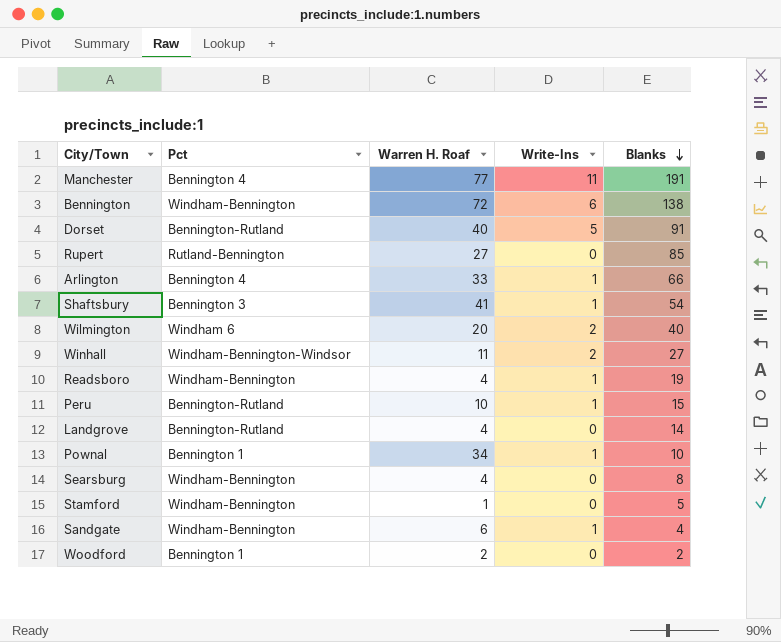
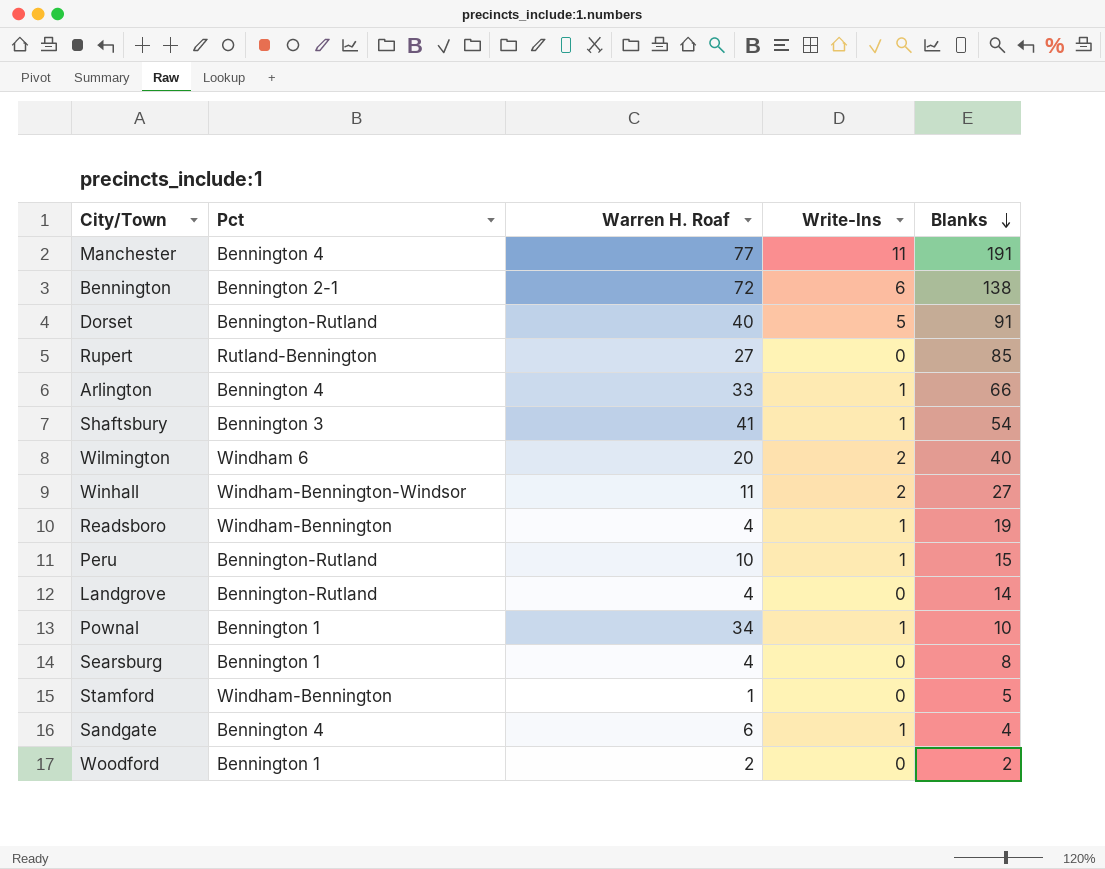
Bennington | Pct: Windham-Bennington -> Bennington 2-1
Searsburg | Pct: Windham-Bennington -> Bennington 1
Sandgate | Pct: Windham-Bennington -> Bennington 4

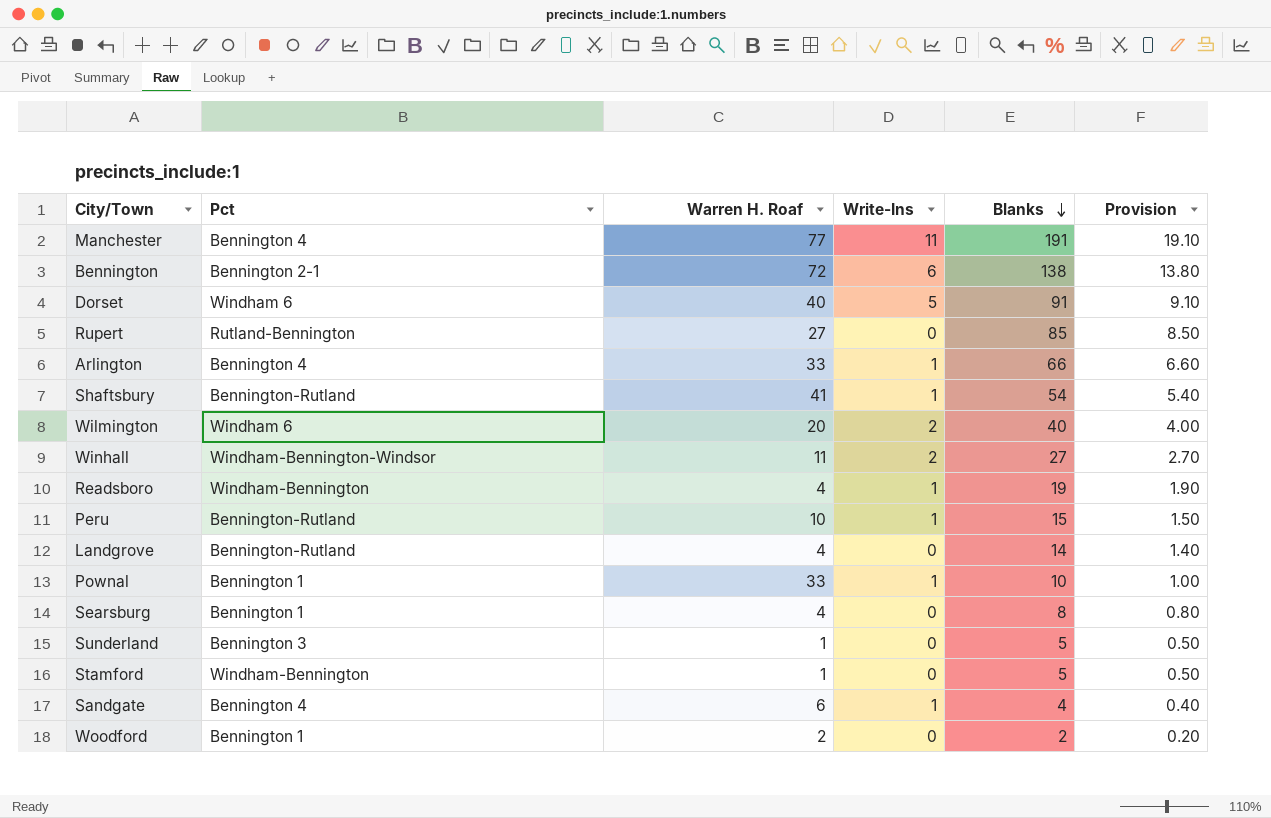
column Provision | formula: none -> [Blanks] * 0.1
Dorset | Pct: Bennington-Rutland -> Windham 6
Shaftsbury | Pct: Bennington 3 -> Bennington-Rutland
Pownal | Warren H. Roaf: 34 -> 33
row Sunderland: none -> Bennington 3 | 1 | 0 | 5 | 0.50

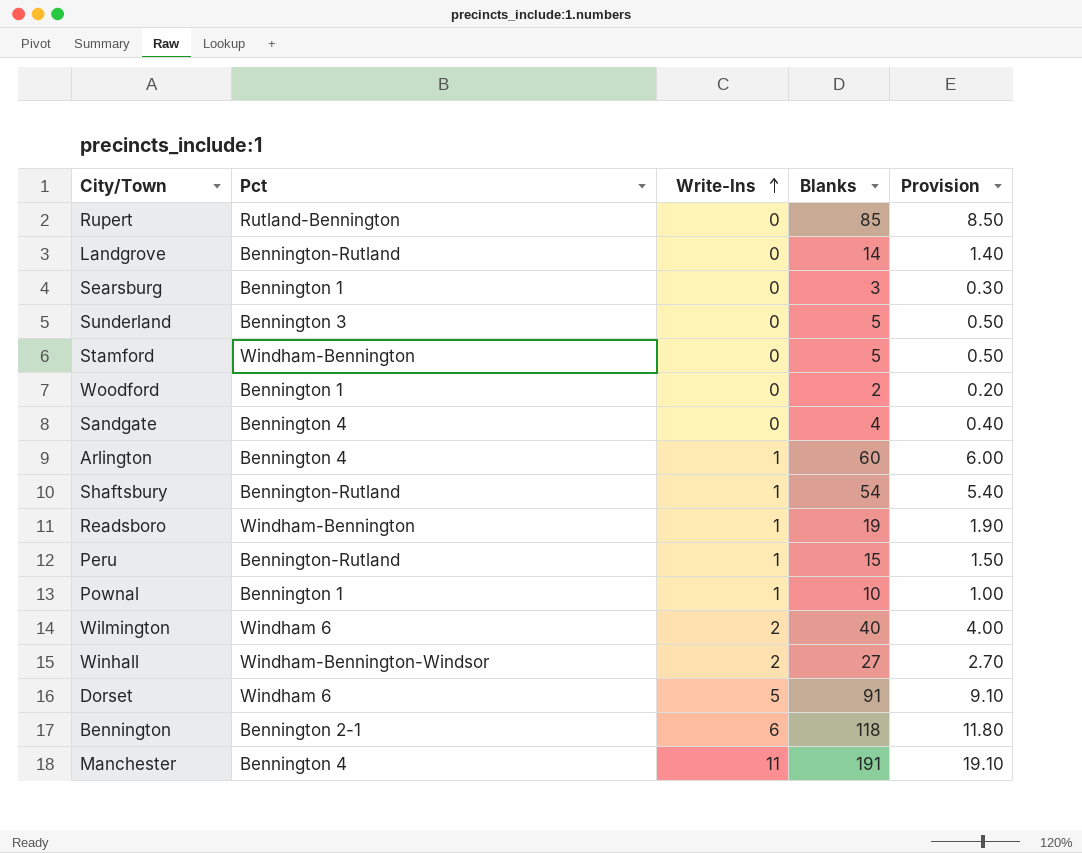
row order: Blanks descending -> Write-Ins ascending
column Warren H. Roaf | position: 3 -> none
Searsburg | Blanks: 8 -> 3
Searsburg | Provision: 0.80 -> 0.30
Sandgate | Write-Ins: 1 -> 0
Arlington | Blanks: 66 -> 60
Arlington | Provision: 6.60 -> 6.00
Bennington | Blanks: 138 -> 118
Bennington | Provision: 13.80 -> 11.80

